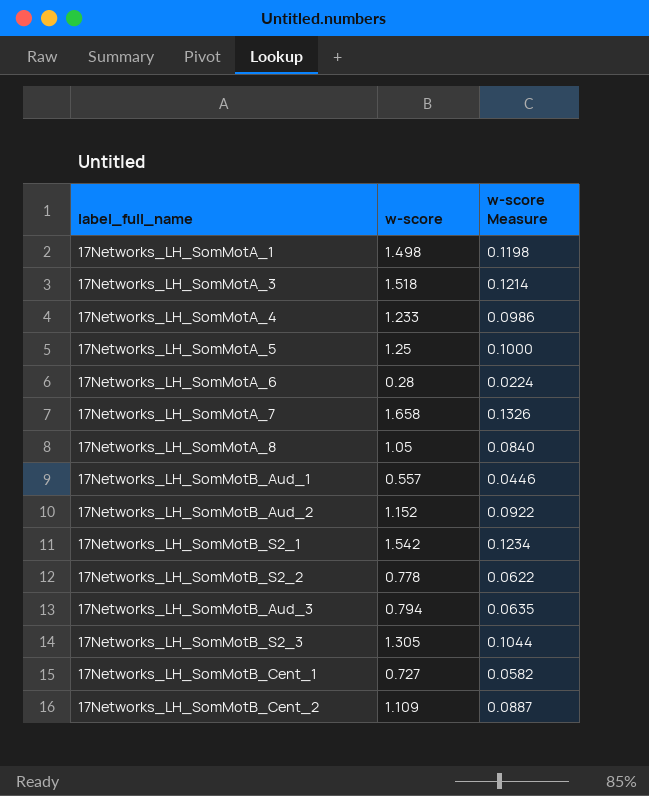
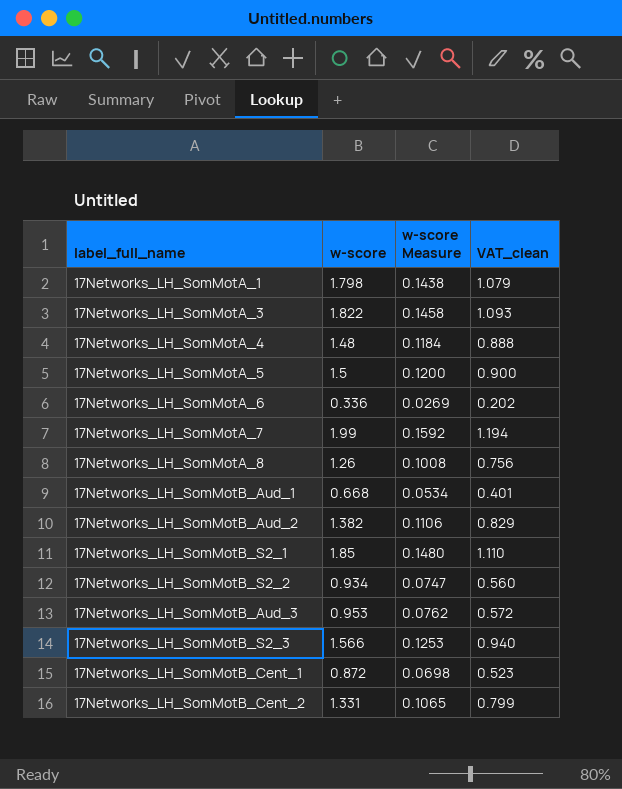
column VAT_clean | formula: none -> [w-score] * 0.6
17Networks_LH_SomMotA_1 | w-score: 1.498 -> 1.798
17Networks_LH_SomMotA_1 | w-score Measure: 0.1198 -> 0.1438
17Networks_LH_SomMotA_3 | w-score: 1.518 -> 1.822
17Networks_LH_SomMotA_3 | w-score Measure: 0.1214 -> 0.1458
17Networks_LH_SomMotA_4 | w-score: 1.233 -> 1.48
17Networks_LH_SomMotA_4 | w-score Measure: 0.0986 -> 0.1184
17Networks_LH_SomMotA_5 | w-score: 1.25 -> 1.5
17Networks_LH_SomMotA_5 | w-score Measure: 0.1000 -> 0.1200
17Networks_LH_SomMotA_6 | w-score: 0.28 -> 0.336
17Networks_LH_SomMotA_6 | w-score Measure: 0.0224 -> 0.0269
17Networks_LH_SomMotA_7 | w-score: 1.658 -> 1.99
17Networks_LH_SomMotA_7 | w-score Measure: 0.1326 -> 0.1592
17Networks_LH_SomMotA_8 | w-score: 1.05 -> 1.26
17Networks_LH_SomMotA_8 | w-score Measure: 0.0840 -> 0.1008
17Networks_LH_SomMotB_Aud_1 | w-score: 0.557 -> 0.668
17Networks_LH_SomMotB_Aud_1 | w-score Measure: 0.0446 -> 0.0534
17Networks_LH_SomMotB_Aud_2 | w-score: 1.152 -> 1.382
17Networks_LH_SomMotB_Aud_2 | w-score Measure: 0.0922 -> 0.1106
17Networks_LH_SomMotB_S2_1 | w-score: 1.542 -> 1.85
17Networks_LH_SomMotB_S2_1 | w-score Measure: 0.1234 -> 0.1480
17Networks_LH_SomMotB_S2_2 | w-score: 0.778 -> 0.934
17Networks_LH_SomMotB_S2_2 | w-score Measure: 0.0622 -> 0.0747
17Networks_LH_SomMotB_Aud_3 | w-score: 0.794 -> 0.953
17Networks_LH_SomMotB_Aud_3 | w-score Measure: 0.0635 -> 0.0762
17Networks_LH_SomMotB_S2_3 | w-score: 1.305 -> 1.566
17Networks_LH_SomMotB_S2_3 | w-score Measure: 0.1044 -> 0.1253
17Networks_LH_SomMotB_Cent_1 | w-score: 0.727 -> 0.872
17Networks_LH_SomMotB_Cent_1 | w-score Measure: 0.0582 -> 0.0698
17Networks_LH_SomMotB_Cent_2 | w-score: 1.109 -> 1.331
17Networks_LH_SomMotB_Cent_2 | w-score Measure: 0.0887 -> 0.1065

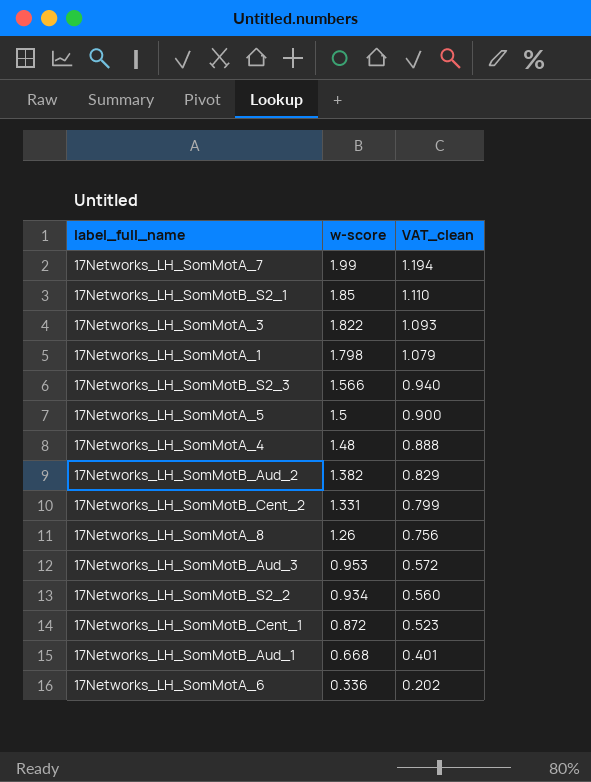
row order: none -> w-score descending
column w-score Measure | formula: [w-score] * 0.08 -> none

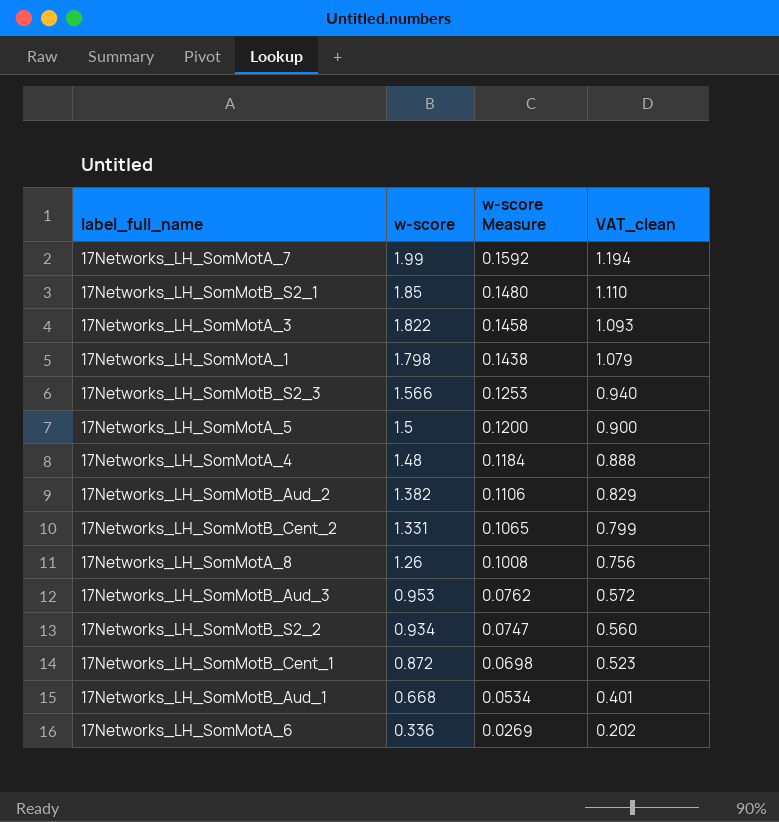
column w-score Measure | formula: none -> [w-score] * 0.08

